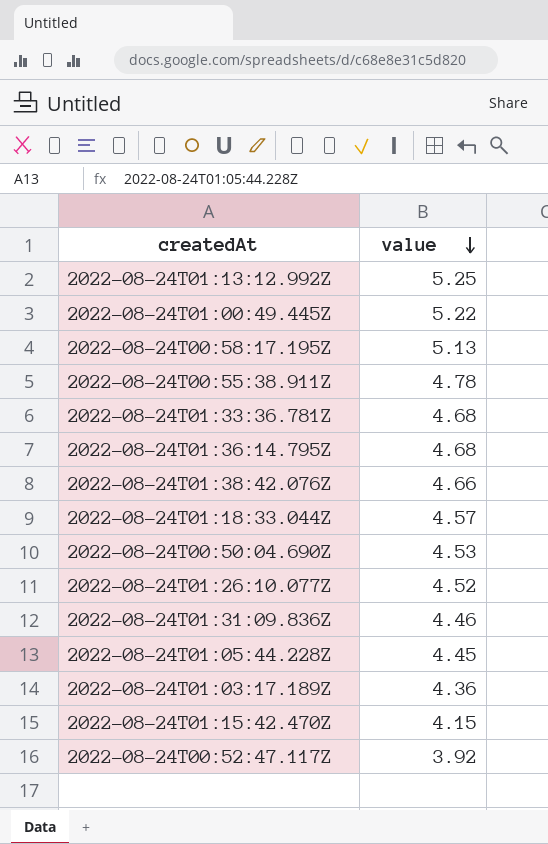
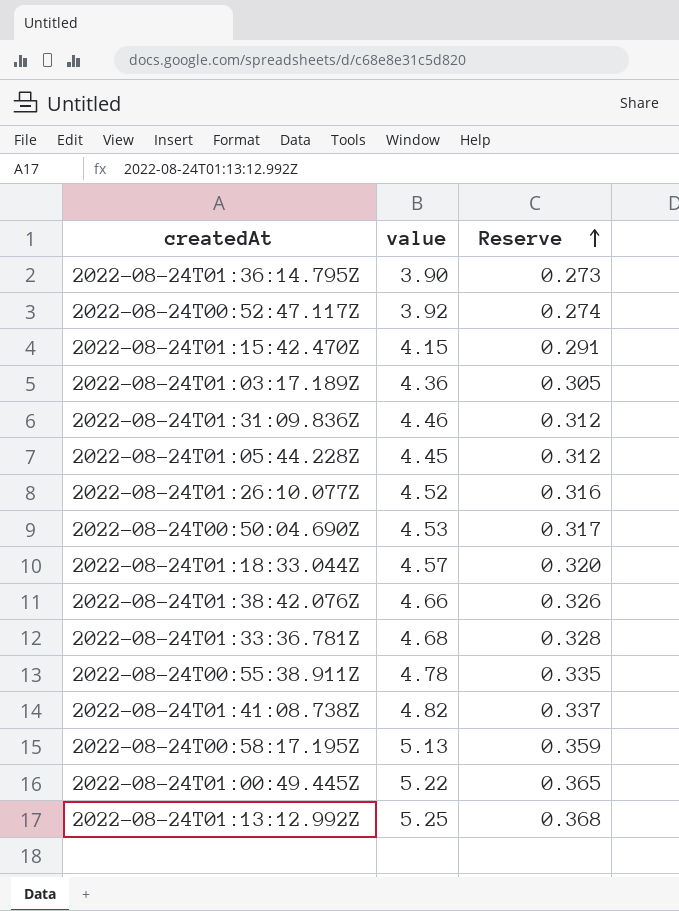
row order: value descending -> Reserve ascending
column Reserve | formula: none -> [value] * 0.07
2022-08-24T01:36:14.795Z | value: 4.68 -> 3.90
row 2022-08-24T01:41:08.738Z: none -> 4.82 | 0.337

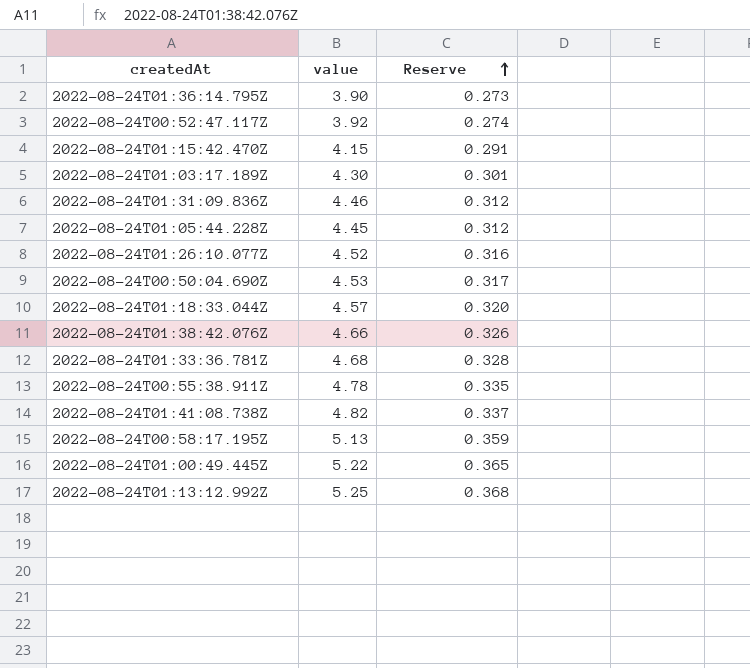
2022-08-24T01:03:17.189Z | value: 4.36 -> 4.30
2022-08-24T01:03:17.189Z | Reserve: 0.305 -> 0.301

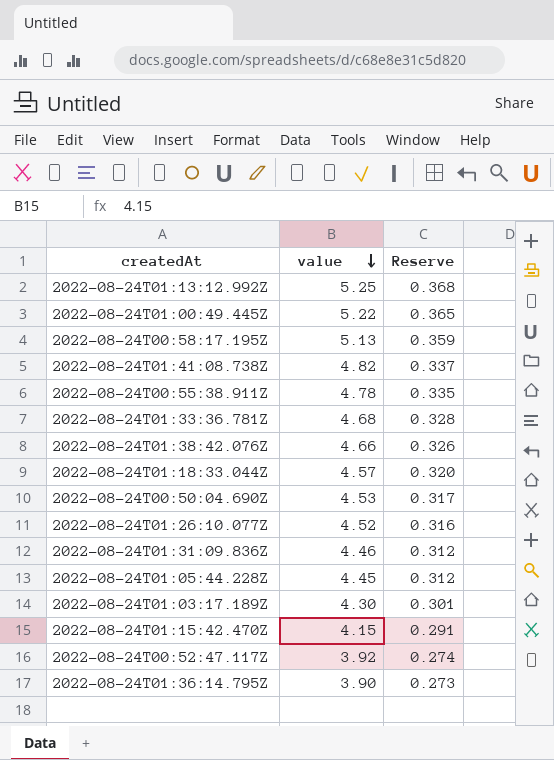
row order: Reserve ascending -> value descending

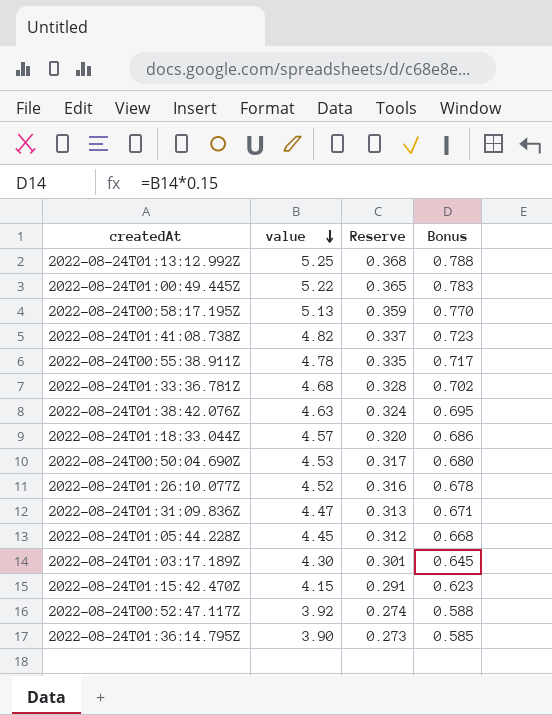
column Bonus | formula: none -> [value] * 0.15
2022-08-24T01:38:42.076Z | value: 4.66 -> 4.63
2022-08-24T01:38:42.076Z | Reserve: 0.326 -> 0.324
2022-08-24T01:31:09.836Z | value: 4.46 -> 4.47
2022-08-24T01:31:09.836Z | Reserve: 0.312 -> 0.313

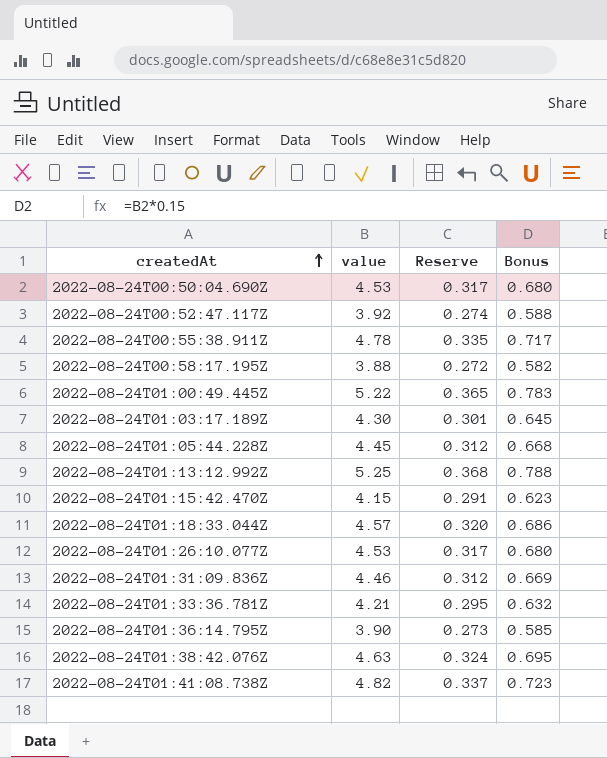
row order: value descending -> createdAt ascending
2022-08-24T00:58:17.195Z | value: 5.13 -> 3.88
2022-08-24T00:58:17.195Z | Reserve: 0.359 -> 0.272
2022-08-24T00:58:17.195Z | Bonus: 0.770 -> 0.582
2022-08-24T01:26:10.077Z | value: 4.52 -> 4.53
2022-08-24T01:26:10.077Z | Reserve: 0.316 -> 0.317
2022-08-24T01:26:10.077Z | Bonus: 0.678 -> 0.680
2022-08-24T01:31:09.836Z | value: 4.47 -> 4.46
2022-08-24T01:31:09.836Z | Reserve: 0.313 -> 0.312
2022-08-24T01:31:09.836Z | Bonus: 0.671 -> 0.669
2022-08-24T01:33:36.781Z | value: 4.68 -> 4.21
2022-08-24T01:33:36.781Z | Reserve: 0.328 -> 0.295
2022-08-24T01:33:36.781Z | Bonus: 0.702 -> 0.632

